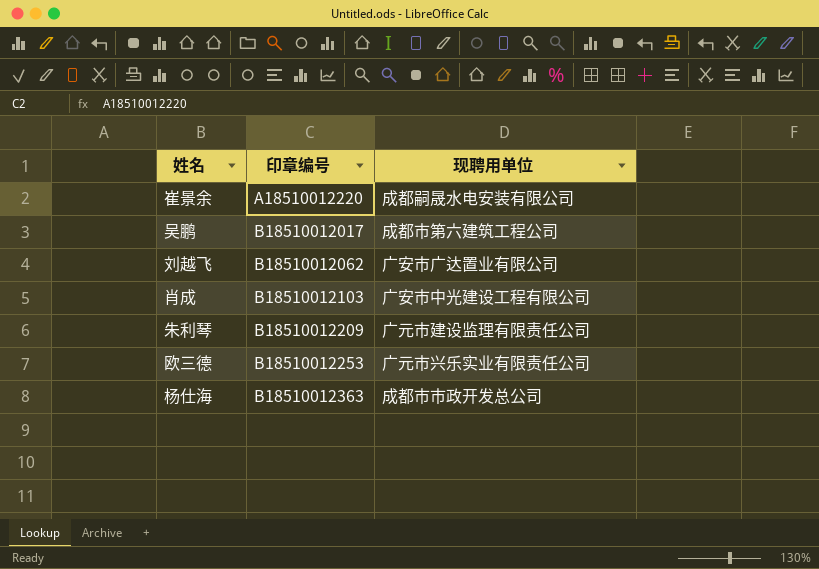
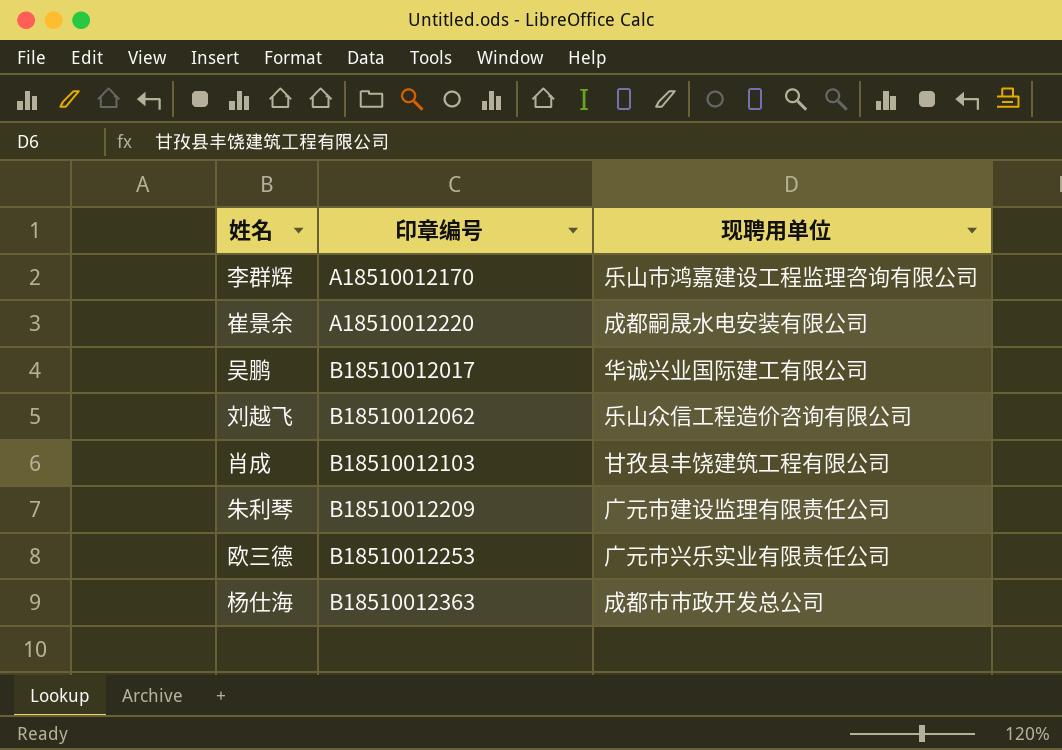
row 李群辉: none -> A18510012170 | 乐山市鸿嘉建设工程监理咨询有限公司
吴鹏 | 现聘用单位: 成都市第六建筑工程公司 -> 华诚兴业国际建工有限公司
刘越飞 | 现聘用单位: 广安市广达置业有限公司 -> 乐山众信工程造价咨询有限公司
肖成 | 现聘用单位: 广安市中光建设工程有限公司 -> 甘孜县丰饶建筑工程有限公司

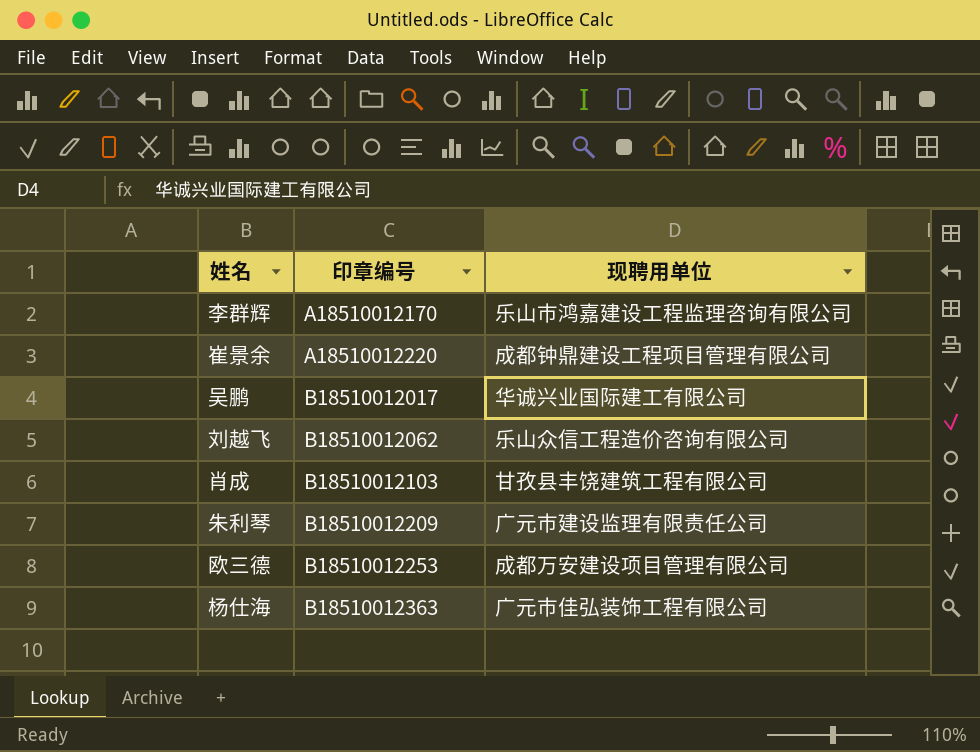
崔景余 | 现聘用单位: 成都嗣晟水电安装有限公司 -> 成都钟鼎建设工程项目管理有限公司
欧三德 | 现聘用单位: 广元市兴乐实业有限责任公司 -> 成都万安建设项目管理有限公司
杨仕海 | 现聘用单位: 成都市市政开发总公司 -> 广元市佳弘装饰工程有限公司

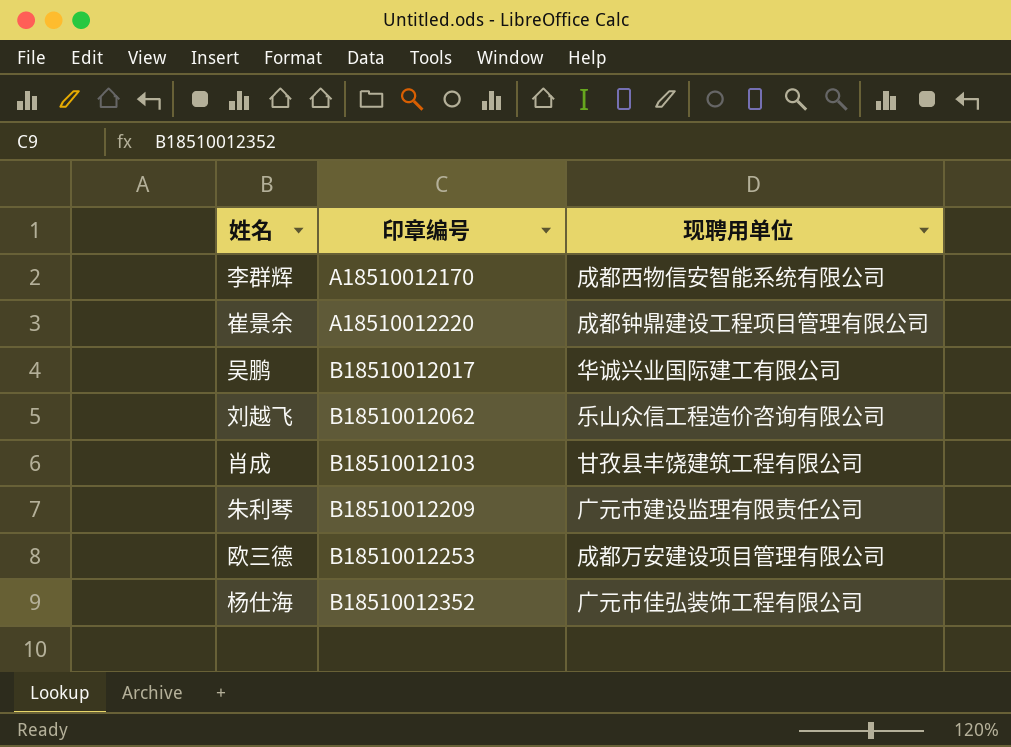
李群辉 | 现聘用单位: 乐山市鸿嘉建设工程监理咨询有限公司 -> 成都西物信安智能系统有限公司
杨仕海 | 印章编号: B18510012363 -> B18510012352

